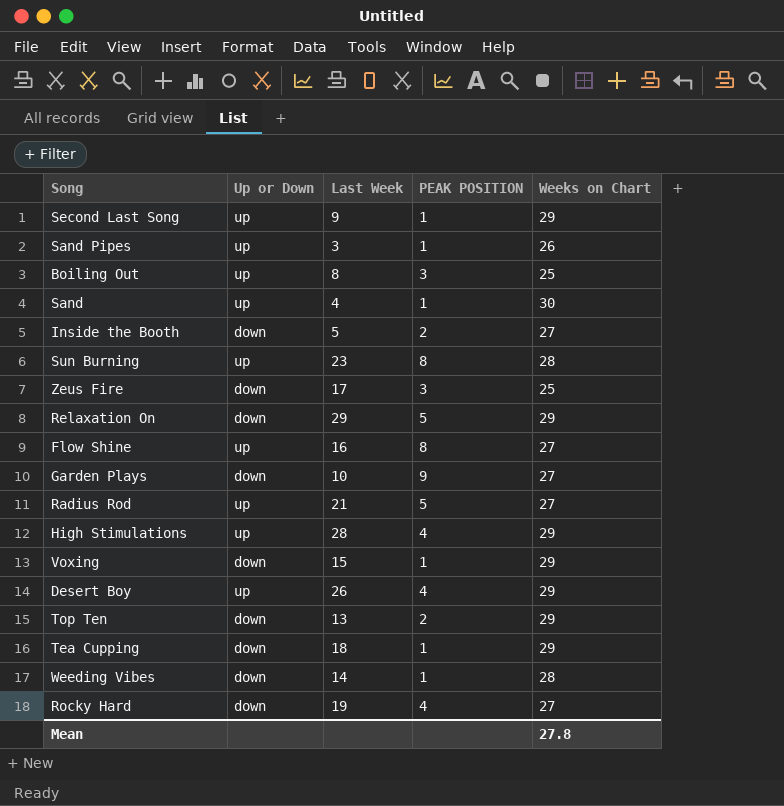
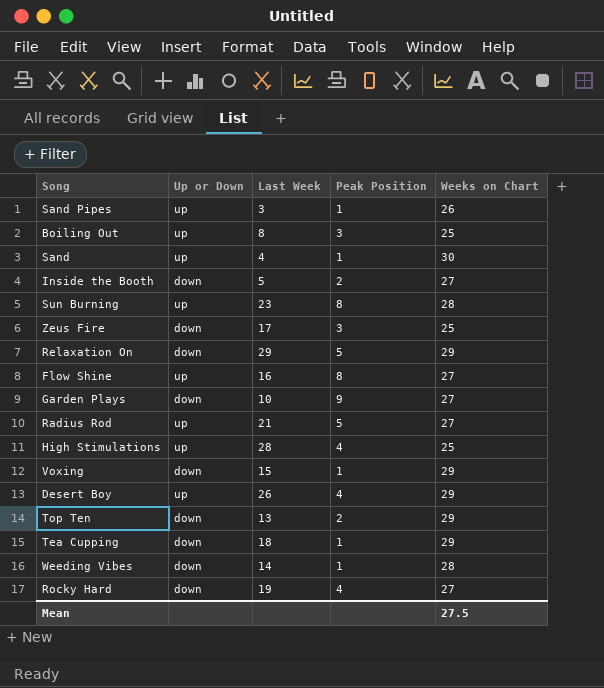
column name: PEAK POSITION -> Peak Position
row Second Last Song: up | 9 | 1 | 29 -> none
High Stimulations | Weeks on Chart: 29 -> 25
Mean | Weeks on Chart: 27.8 -> 27.5

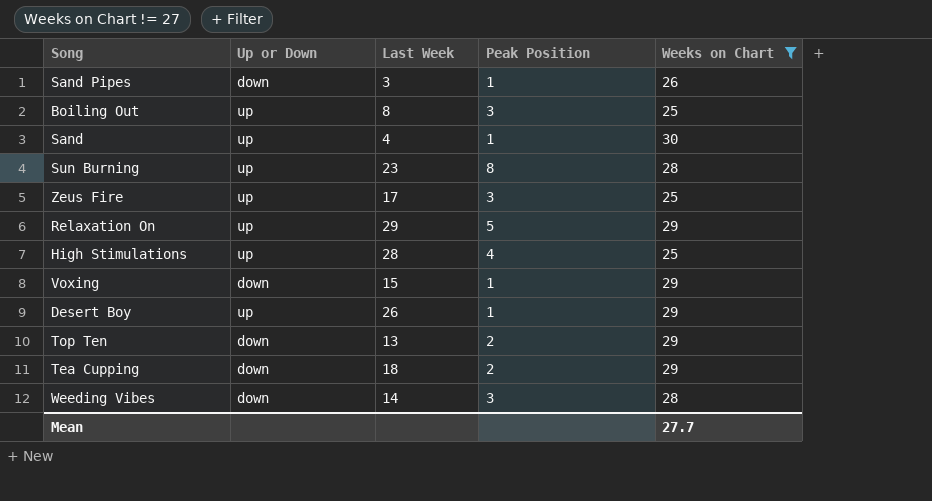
filter: none -> Weeks on Chart != 27
Sand Pipes | Up or Down: up -> down
Zeus Fire | Up or Down: down -> up
Relaxation On | Up or Down: down -> up
Desert Boy | Peak Position: 4 -> 1
Tea Cupping | Peak Position: 1 -> 2
Weeding Vibes | Peak Position: 1 -> 3
Mean | Weeks on Chart: 27.5 -> 27.7

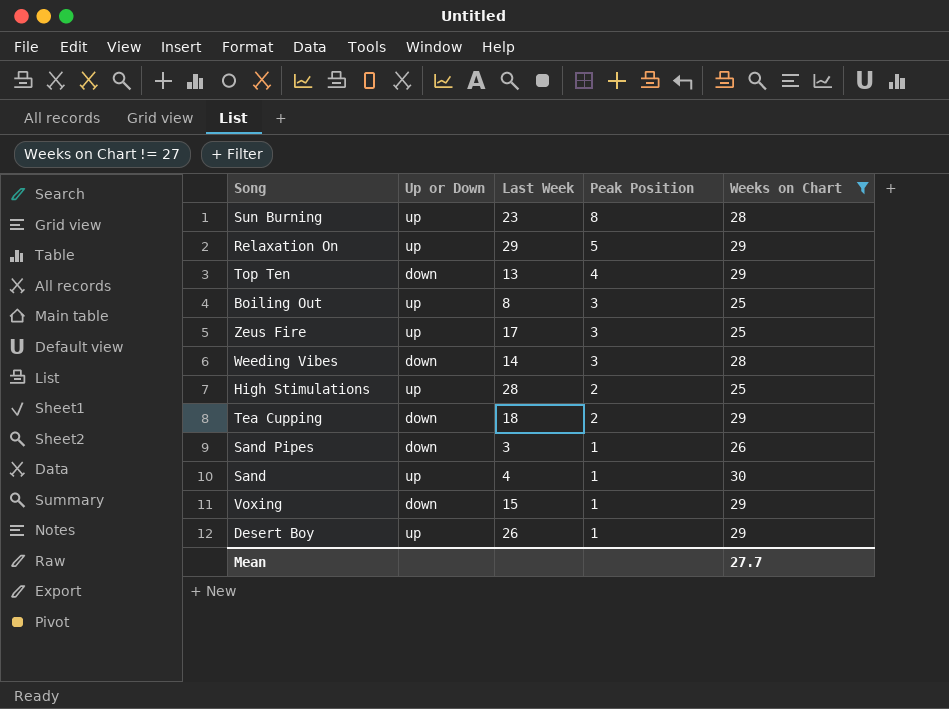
row order: none -> Peak Position descending
Top Ten | Peak Position: 2 -> 4
High Stimulations | Peak Position: 4 -> 2

